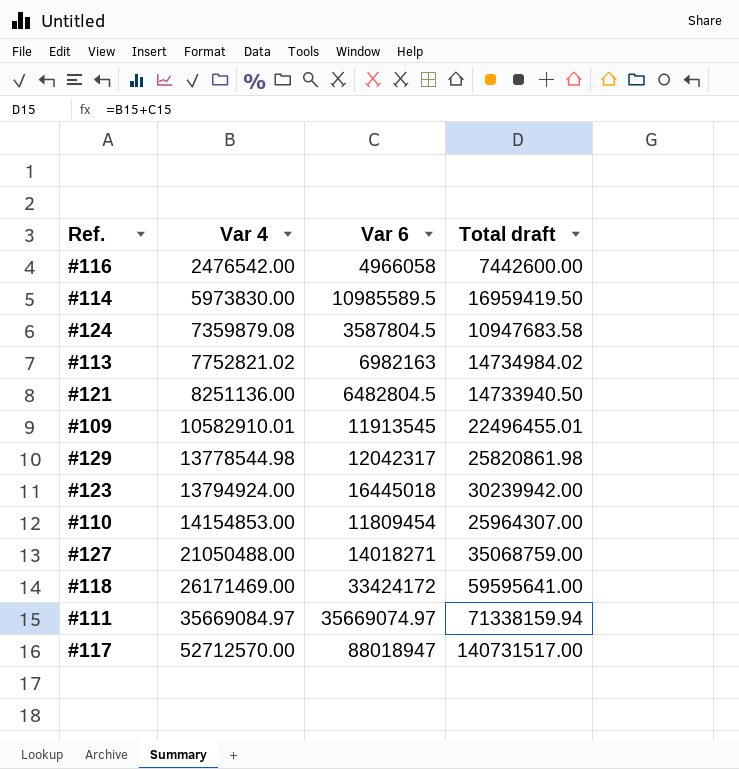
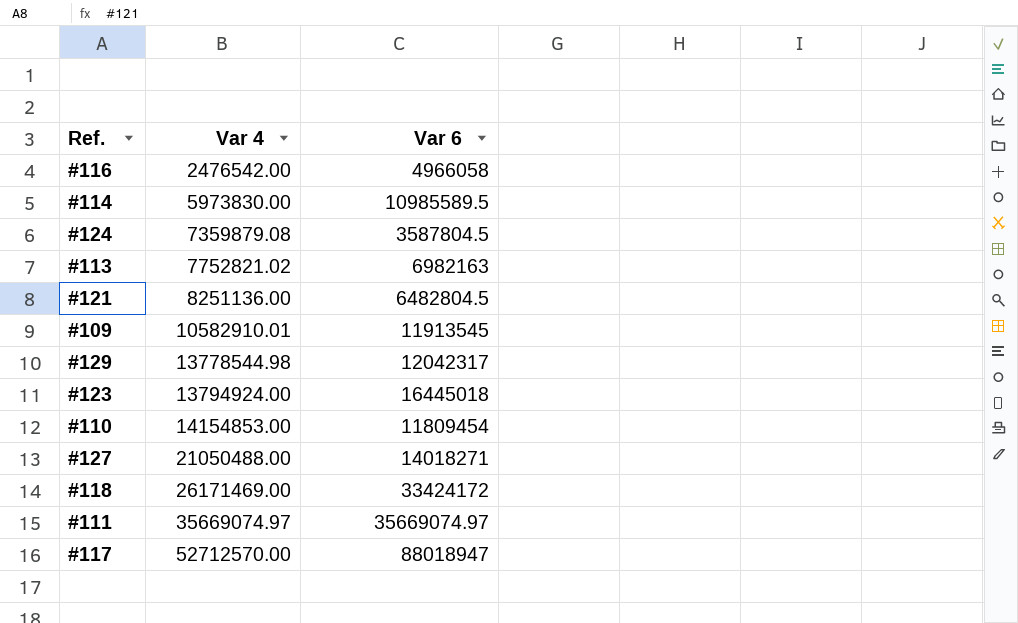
column Total draft | formula: [Var 4] + [Var 6] -> none
#111 | Var 4: 35669084.97 -> 35669074.97

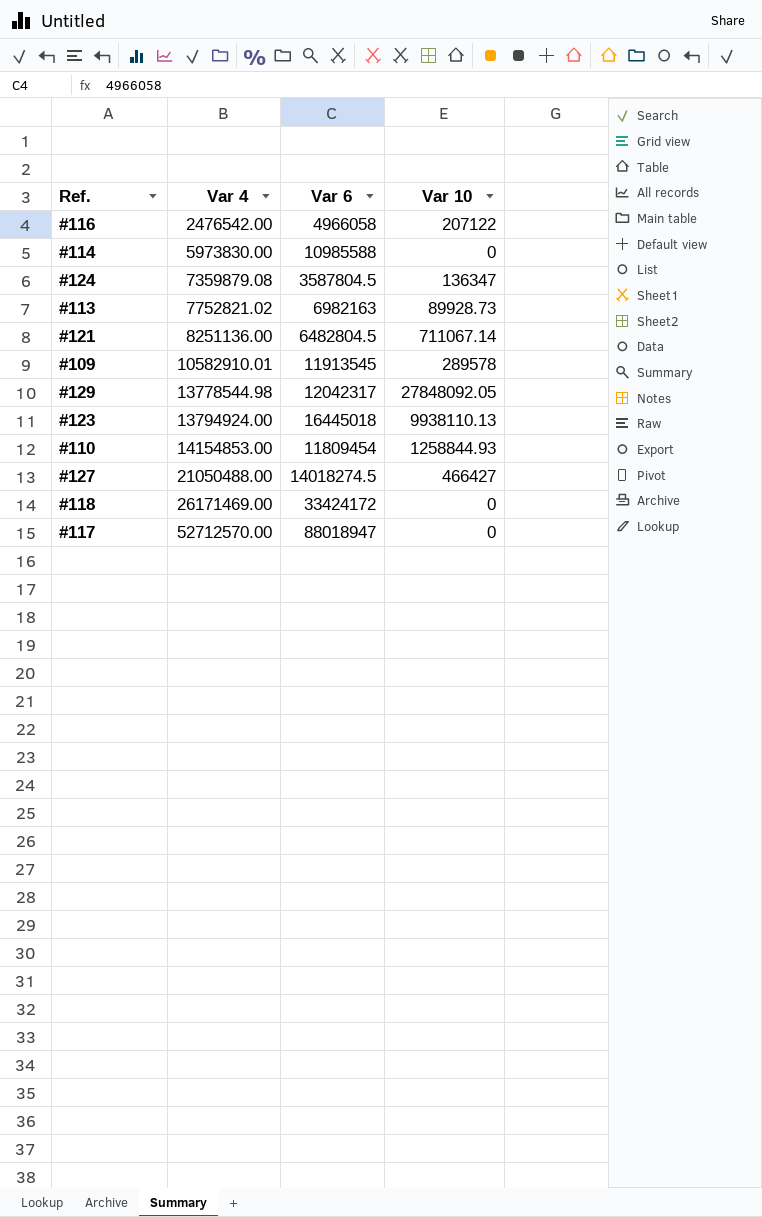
column Var 10 | position: none -> 4
row #111: 35669074.97 | 35669074.97 -> none
#114 | Var 6: 10985589.5 -> 10985588
#127 | Var 6: 14018271 -> 14018274.5

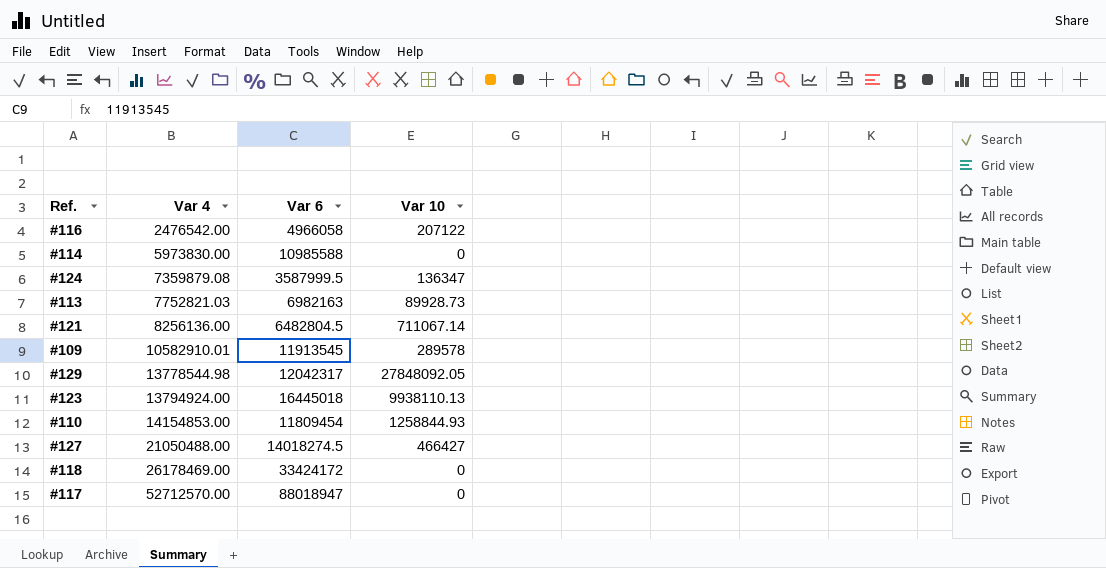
#124 | Var 6: 3587804.5 -> 3587999.5
#113 | Var 4: 7752821.02 -> 7752821.03
#121 | Var 4: 8251136.00 -> 8256136.00
#118 | Var 4: 26171469.00 -> 26178469.00

